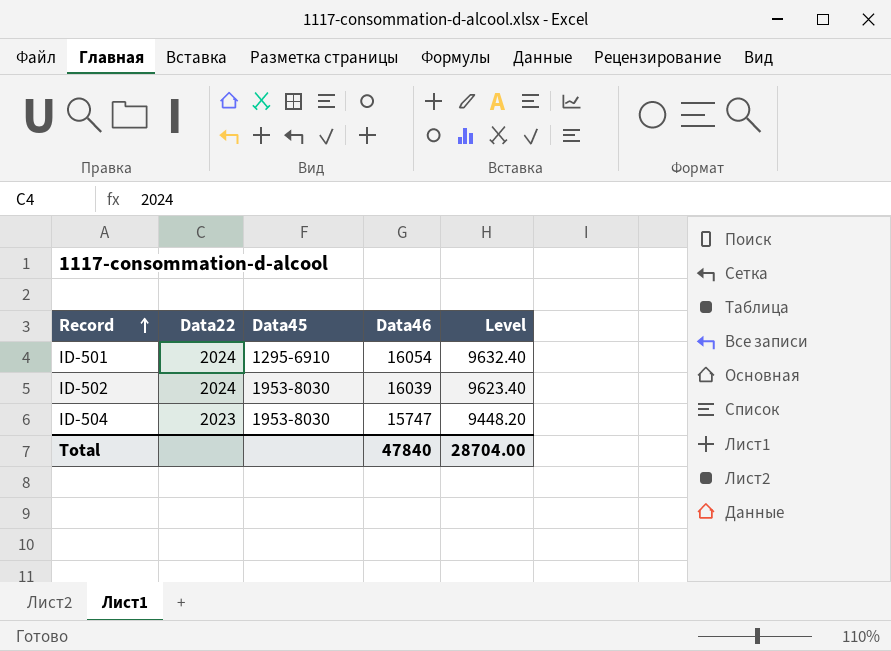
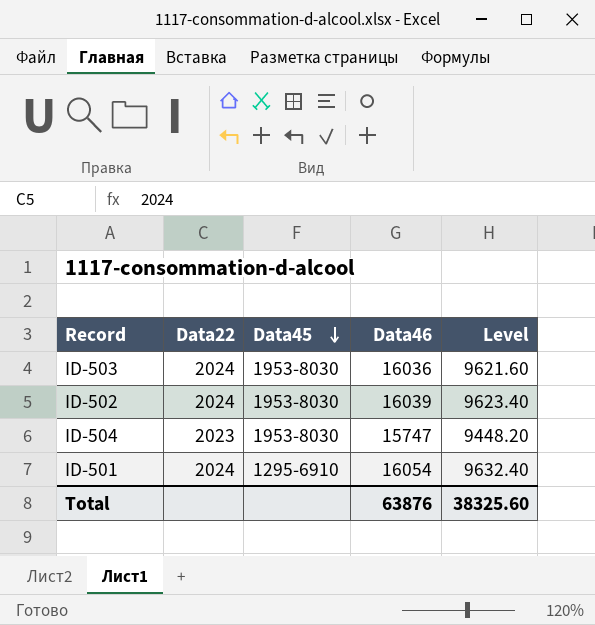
row order: Record ascending -> Data45 descending
row ID-503: none -> 2024 | 1953-8030 | 16036 | 9621.60
Total | Data46: 47840 -> 63876
Total | Level: 28704.00 -> 38325.60

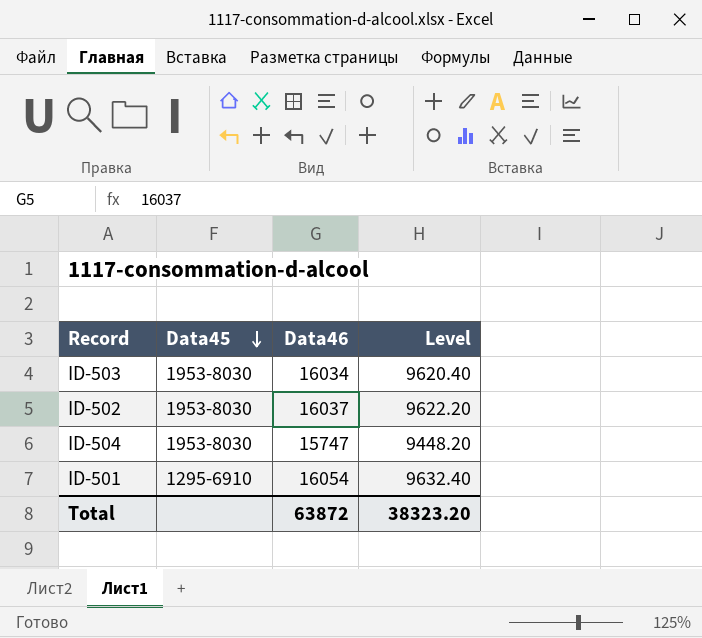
column Data22 | position: 2 -> none
ID-503 | Data46: 16036 -> 16034
ID-503 | Level: 9621.60 -> 9620.40
ID-502 | Data46: 16039 -> 16037
ID-502 | Level: 9623.40 -> 9622.20
Total | Data46: 63876 -> 63872
Total | Level: 38325.60 -> 38323.20

